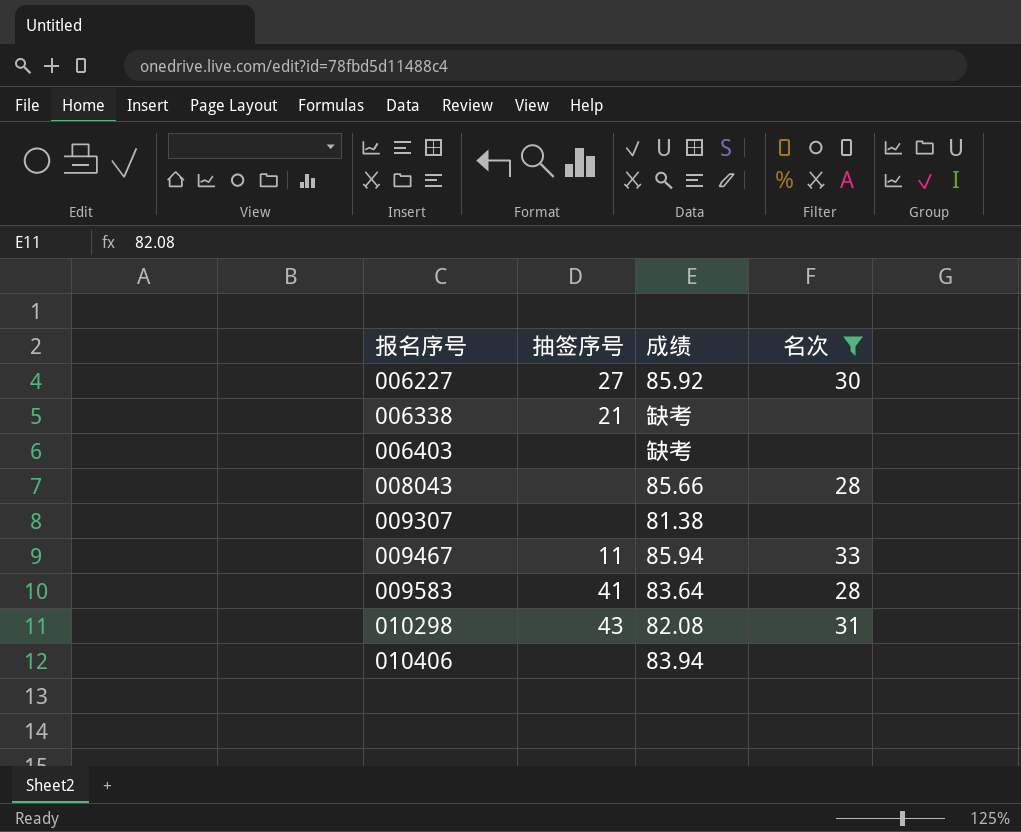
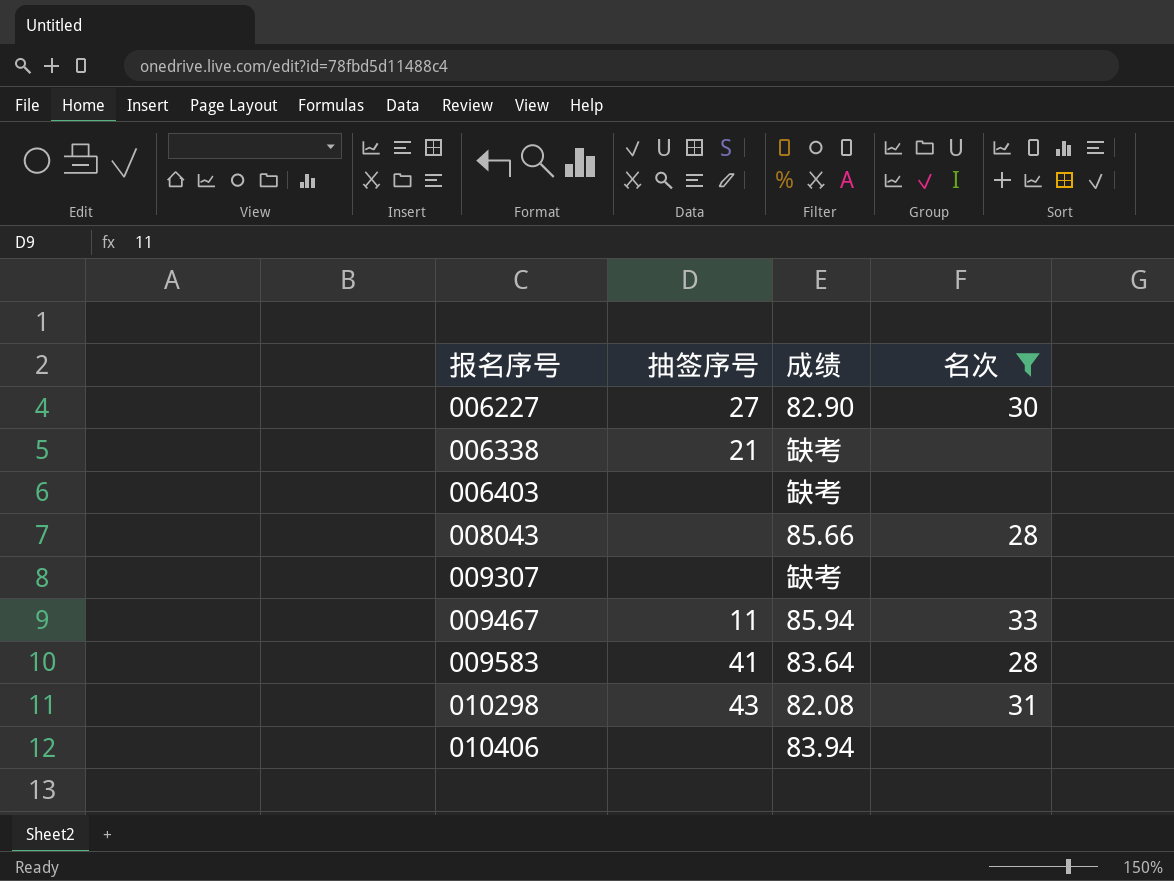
006227 | 成绩: 85.92 -> 82.90
009307 | 成绩: 81.38 -> 缺考

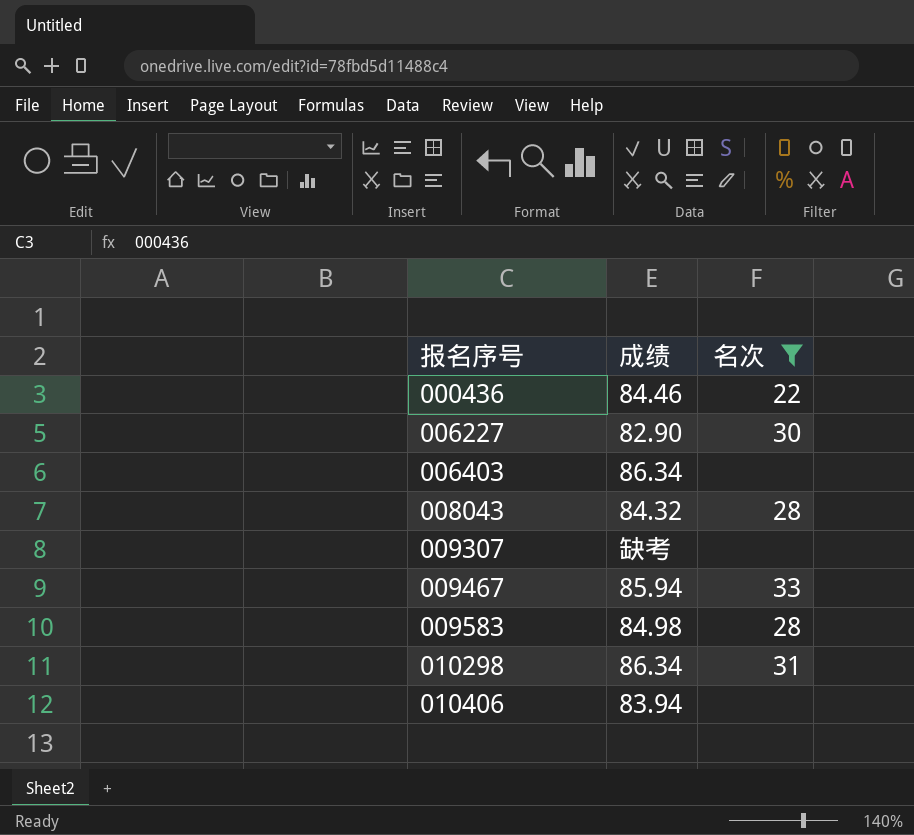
column 抽签序号 | position: 2 -> none
row 006338: 21 | 缺考 | none -> none
row 000436: none -> 84.46 | 22
006403 | 成绩: 缺考 -> 86.34
008043 | 成绩: 85.66 -> 84.32
009583 | 成绩: 83.64 -> 84.98
010298 | 成绩: 82.08 -> 86.34

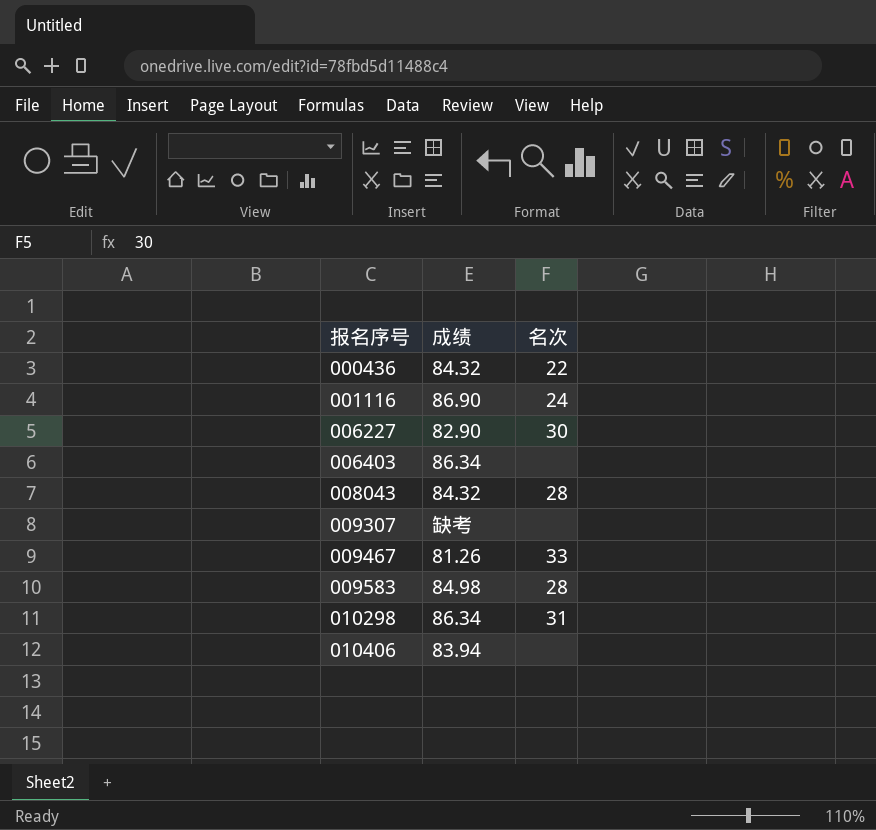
filter: 名次 != 24 -> none
000436 | 成绩: 84.46 -> 84.32
009467 | 成绩: 85.94 -> 81.26

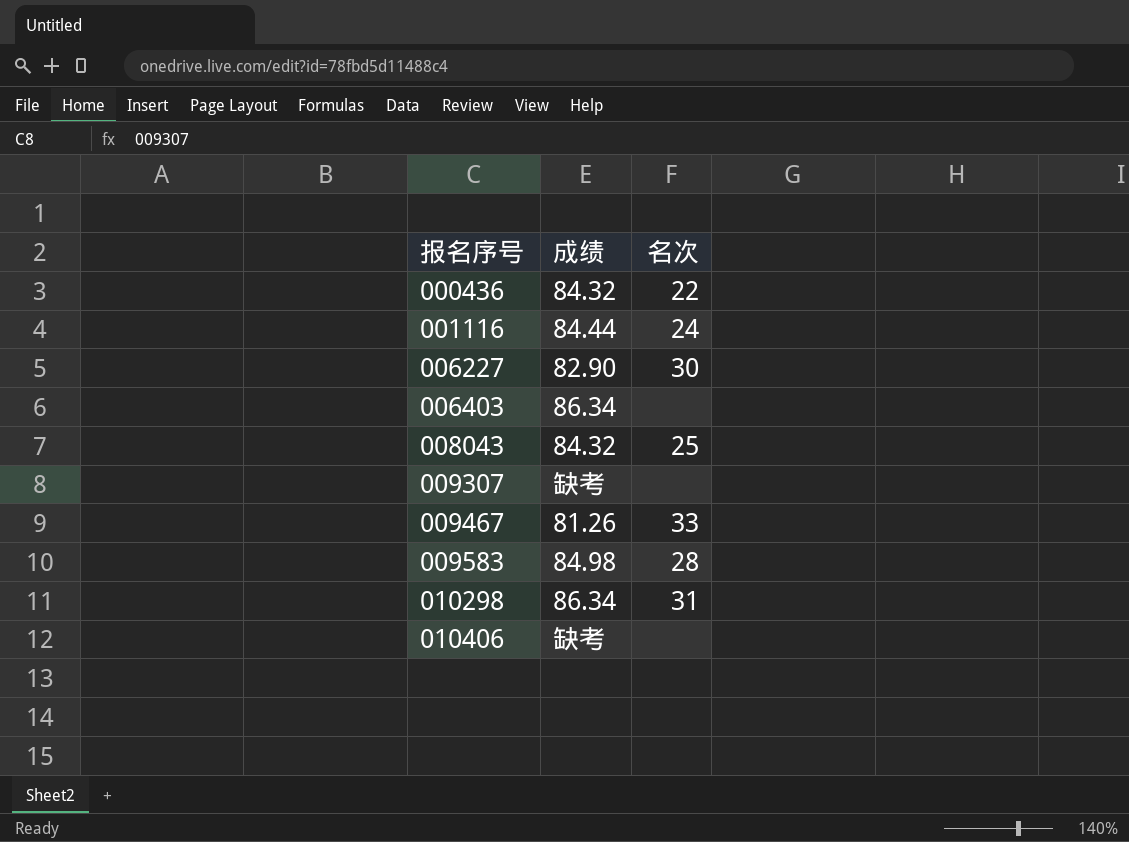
001116 | 成绩: 86.90 -> 84.44
008043 | 名次: 28 -> 25
010406 | 成绩: 83.94 -> 缺考

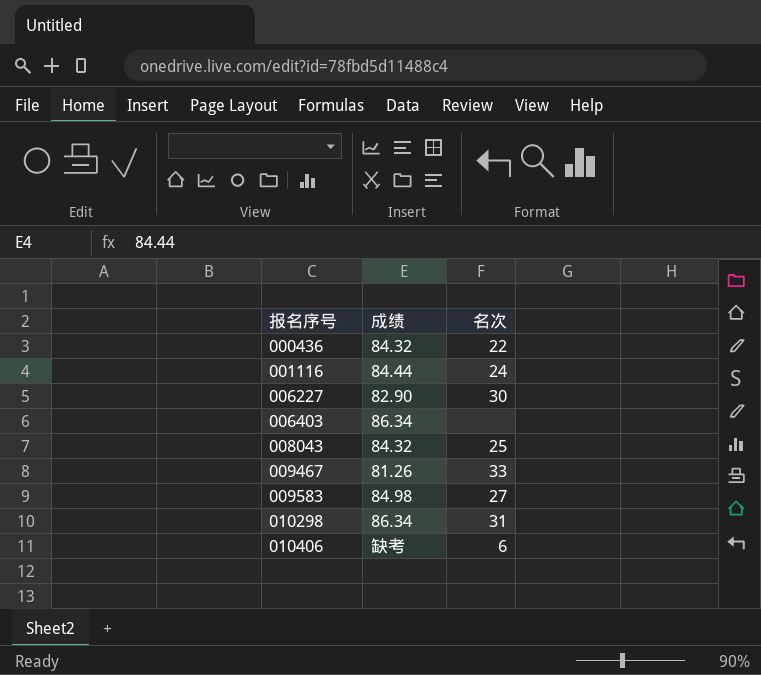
row 009307: 缺考 | none -> none
009583 | 名次: 28 -> 27
010406 | 名次: none -> 6

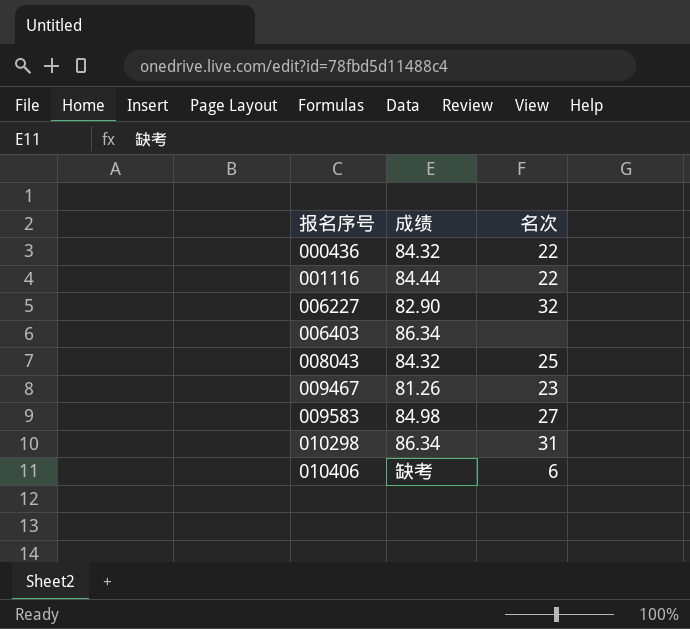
001116 | 名次: 24 -> 22
006227 | 名次: 30 -> 32
009467 | 名次: 33 -> 23

